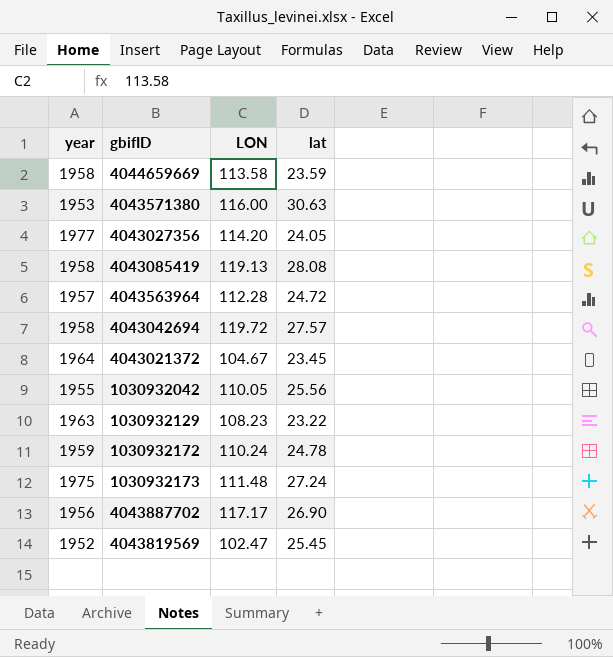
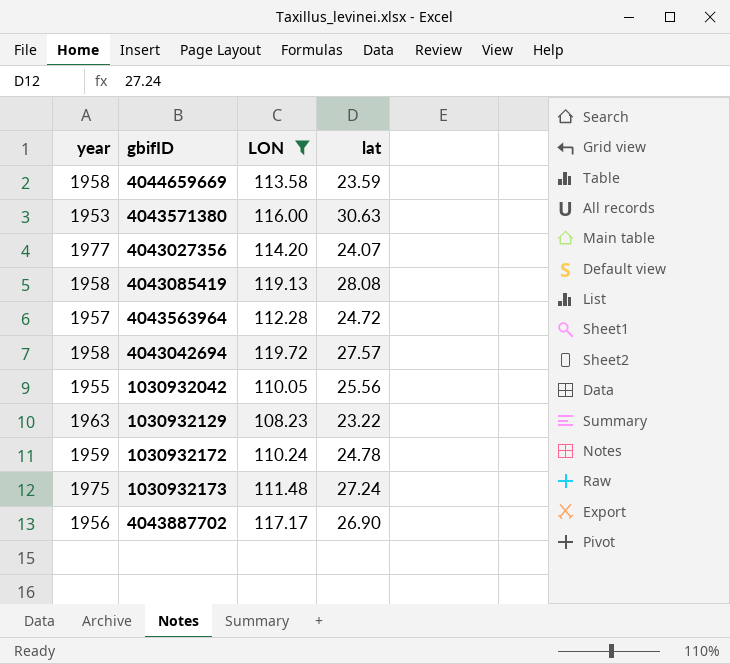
filter: none -> LON >= 108.23
4043027356 | lat: 24.05 -> 24.07

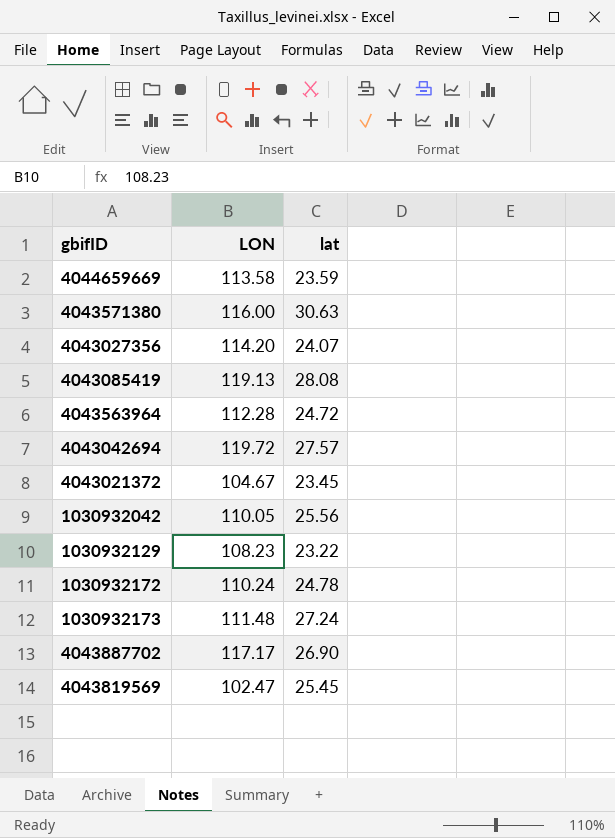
filter: LON >= 108.23 -> none
column year | position: 1 -> none

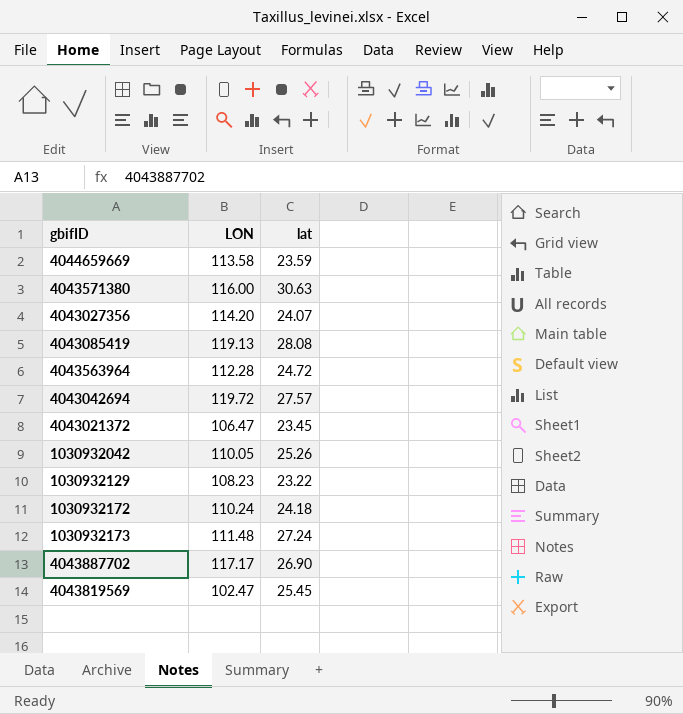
4043021372 | LON: 104.67 -> 106.47
1030932042 | lat: 25.56 -> 25.26
1030932172 | lat: 24.78 -> 24.18

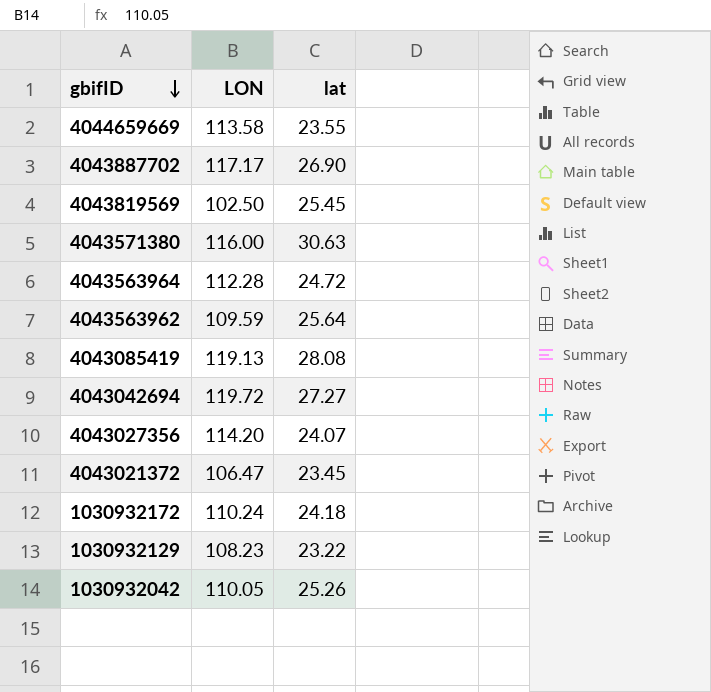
row order: none -> gbifID descending
row 1030932173: 111.48 | 27.24 -> none
4044659669 | lat: 23.59 -> 23.55
4043819569 | LON: 102.47 -> 102.50
row 4043563962: none -> 109.59 | 25.64
4043042694 | lat: 27.57 -> 27.27

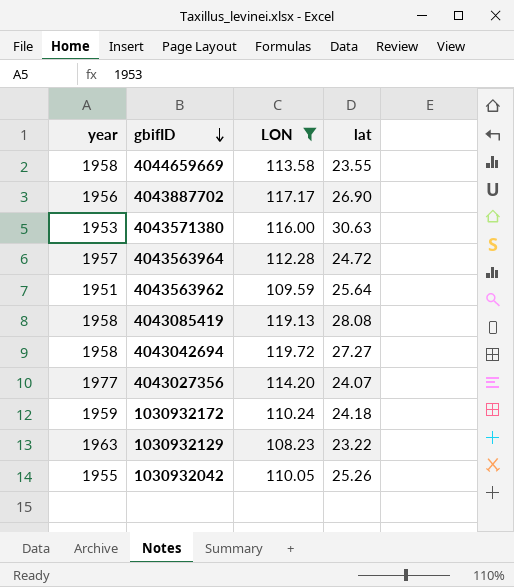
filter: none -> LON >= 108.23
column year | position: none -> 1

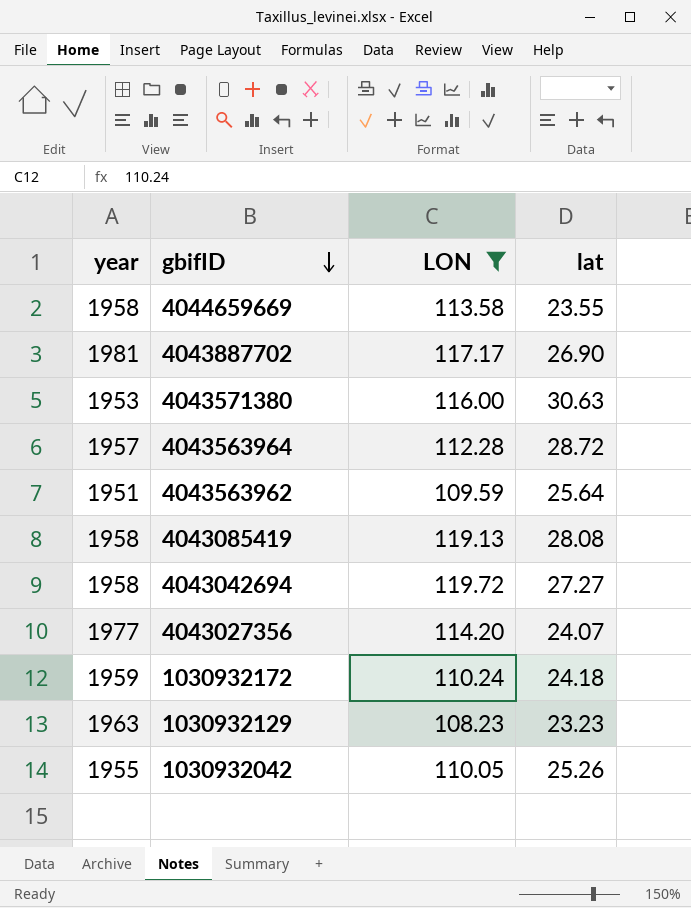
4043887702 | year: 1956 -> 1981
4043563964 | lat: 24.72 -> 28.72
1030932129 | lat: 23.22 -> 23.23

